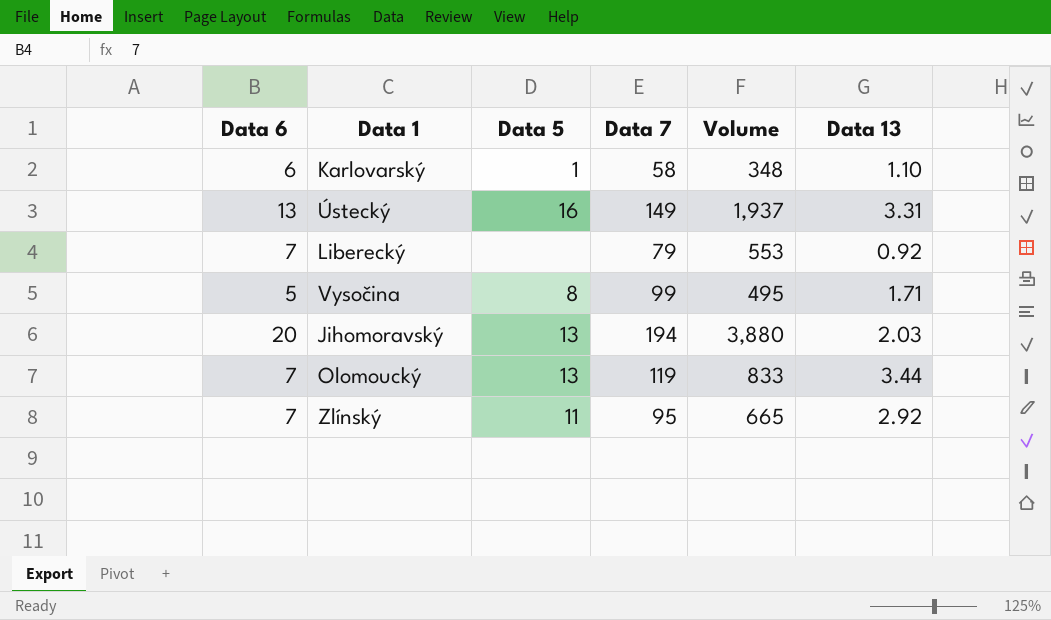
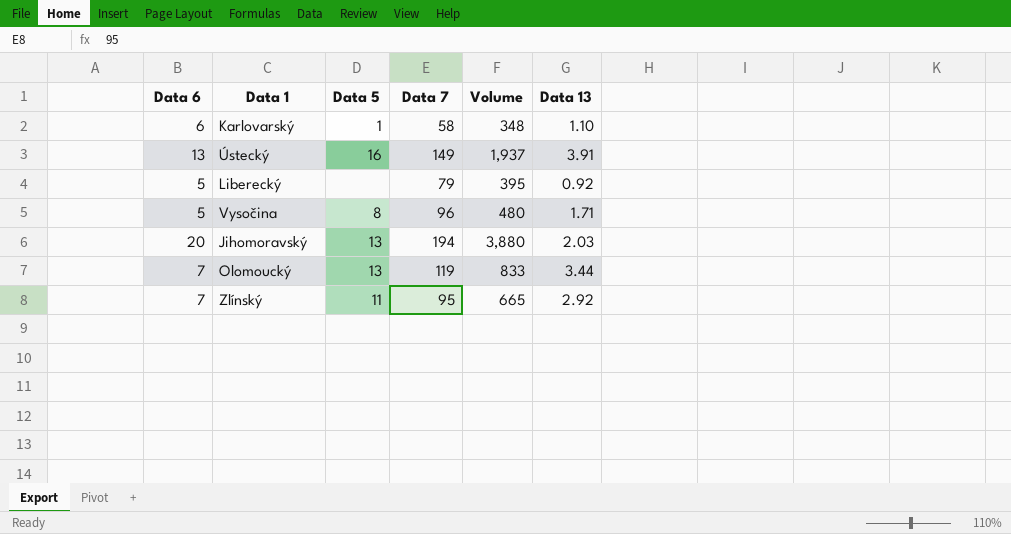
Ústecký | Data 13: 3.31 -> 3.91
Liberecký | Data 6: 7 -> 5
Liberecký | Volume: 553 -> 395
Vysočina | Data 7: 99 -> 96
Vysočina | Volume: 495 -> 480

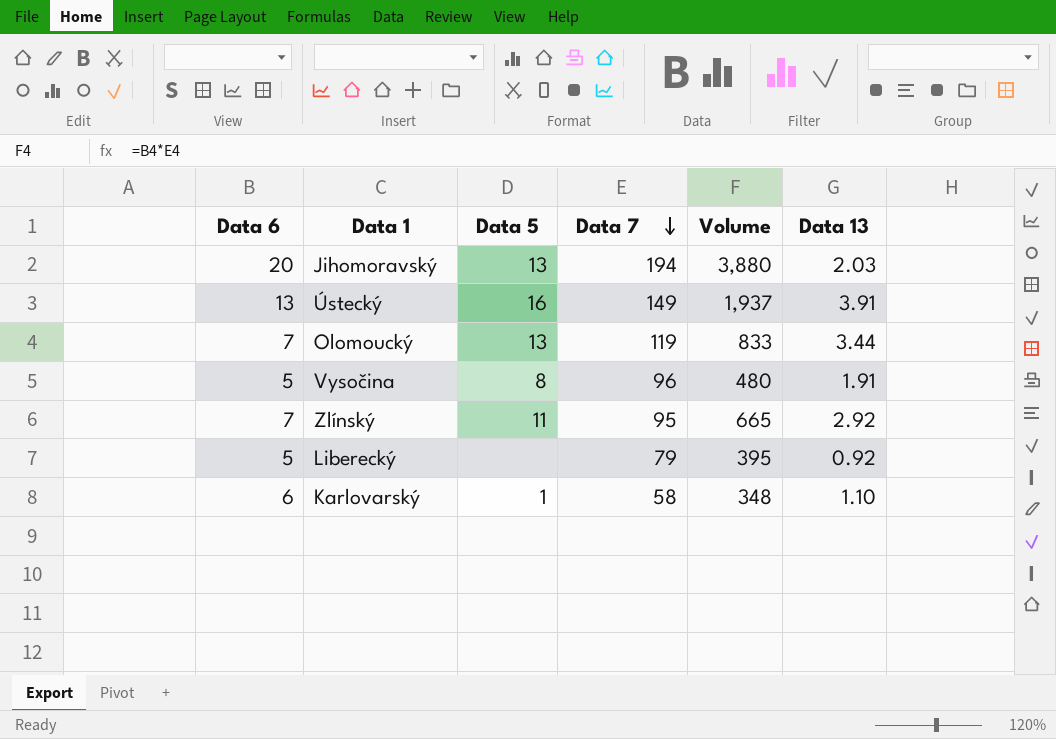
row order: none -> Data 7 descending
Vysočina | Data 13: 1.71 -> 1.91

